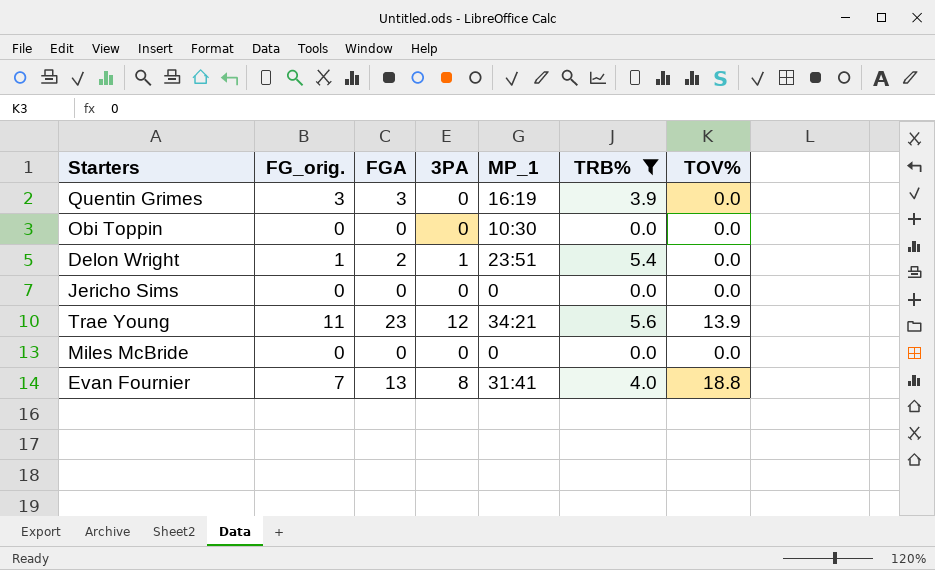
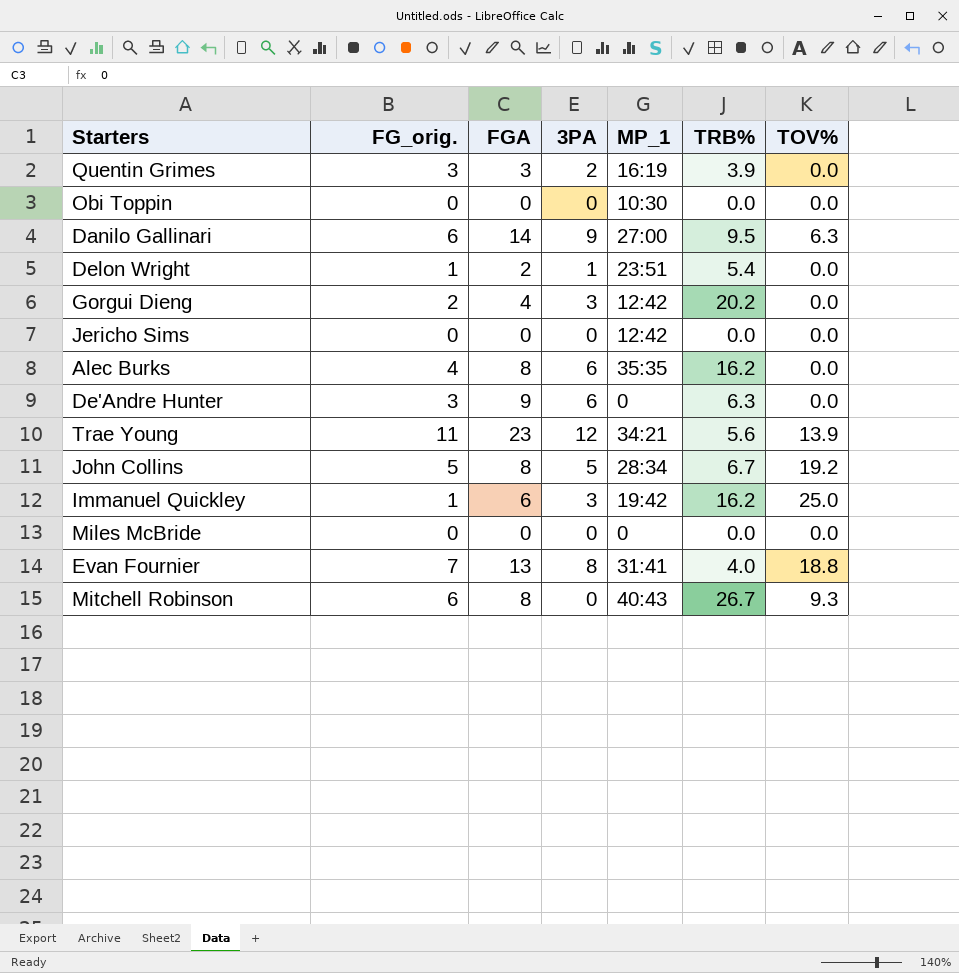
filter: TRB% <= 5.6 -> none
Quentin Grimes | 3PA: 0 -> 2
Jericho Sims | MP_1: 0 -> 12:42

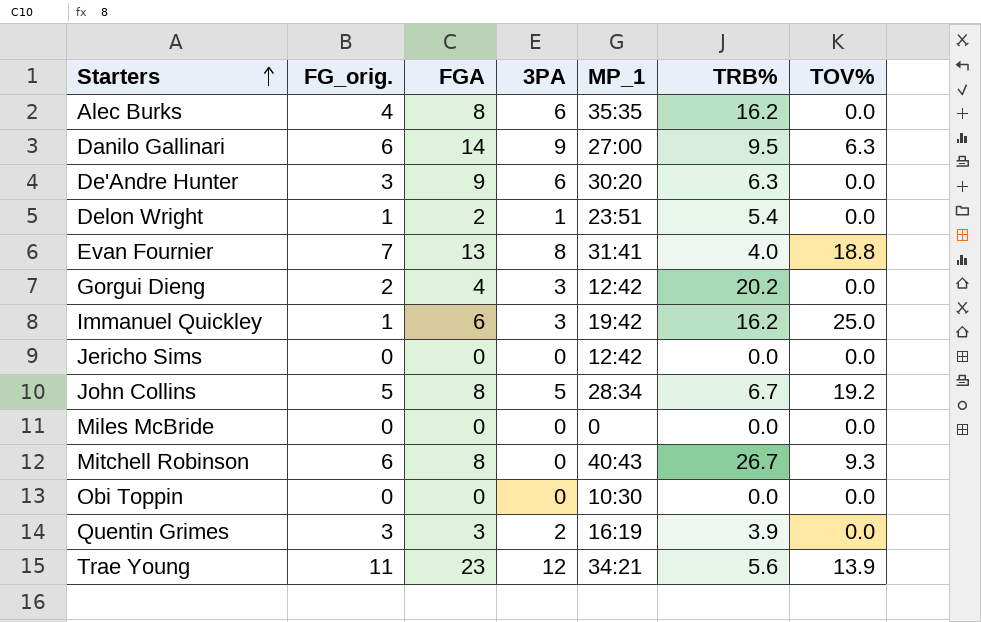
row order: none -> Starters ascending
De'Andre Hunter | MP_1: 0 -> 30:20

